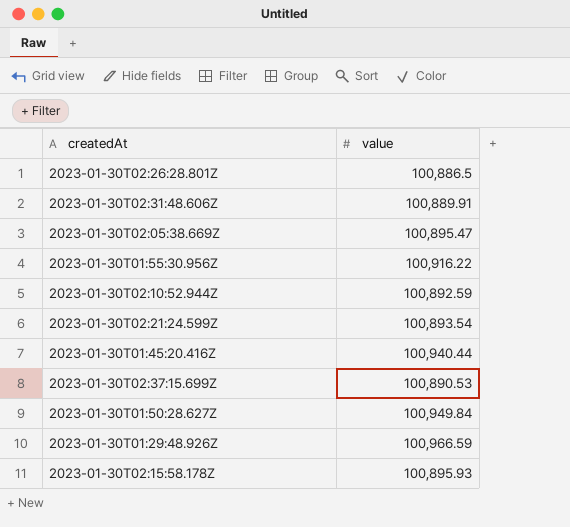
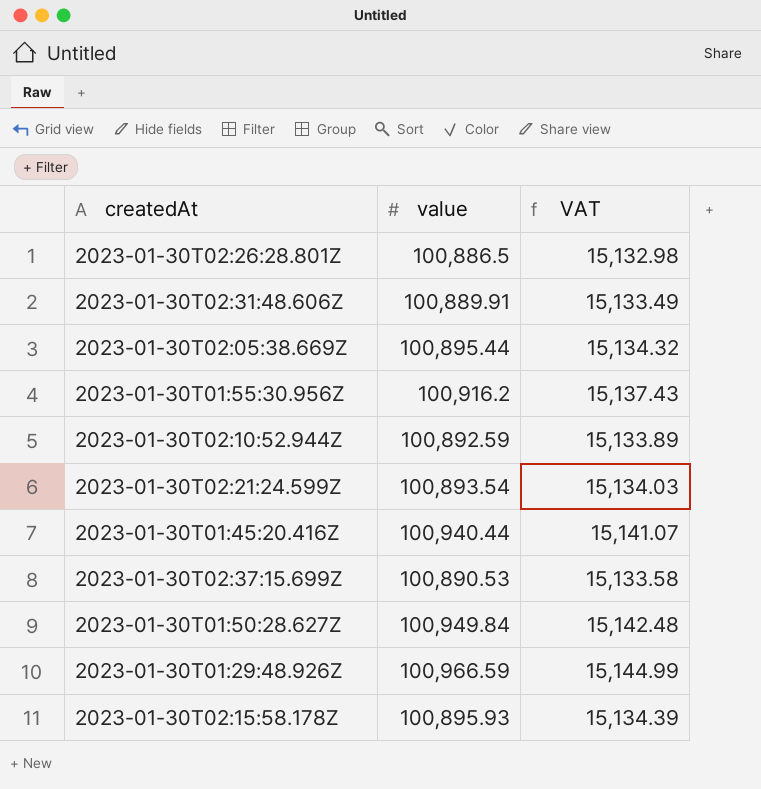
column VAT | formula: none -> [value] * 0.15
2023-01-30T02:05:38.669Z | value: 100,895.47 -> 100,895.44
2023-01-30T01:55:30.956Z | value: 100,916.22 -> 100,916.2

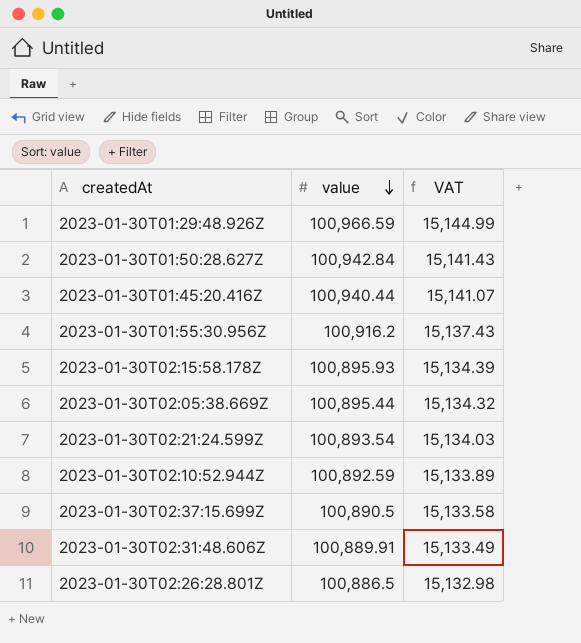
row order: none -> value descending
2023-01-30T01:50:28.627Z | value: 100,949.84 -> 100,942.84
2023-01-30T01:50:28.627Z | VAT: 15,142.48 -> 15,141.43
2023-01-30T02:37:15.699Z | value: 100,890.53 -> 100,890.5

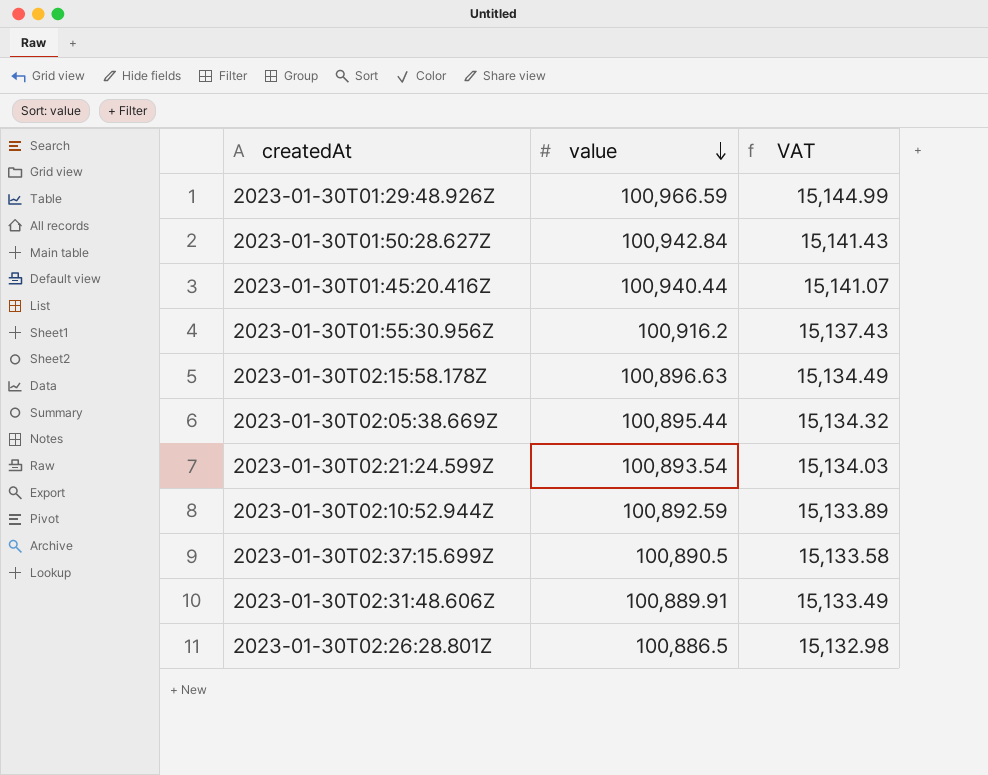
2023-01-30T02:15:58.178Z | value: 100,895.93 -> 100,896.63
2023-01-30T02:15:58.178Z | VAT: 15,134.39 -> 15,134.49

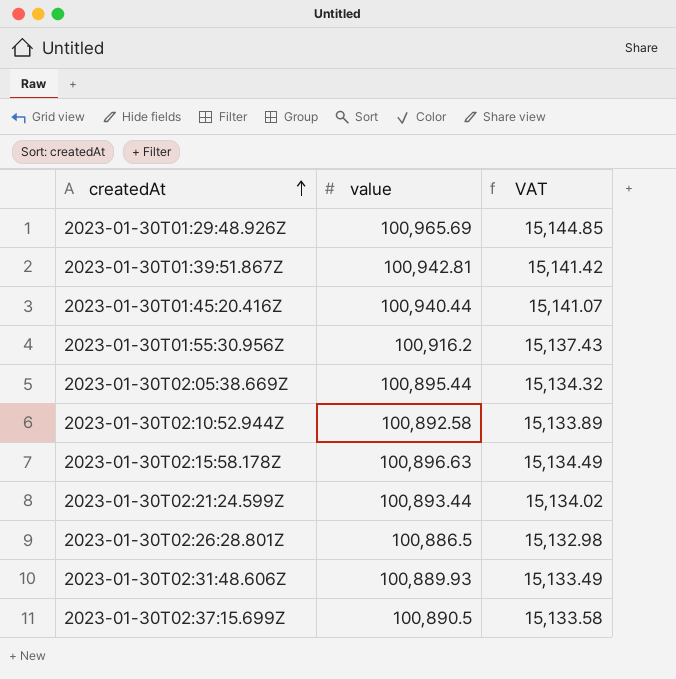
row order: value descending -> createdAt ascending
row 2023-01-30T01:50:28.627Z: 100,942.84 | 15,141.43 -> none
2023-01-30T01:29:48.926Z | value: 100,966.59 -> 100,965.69
2023-01-30T01:29:48.926Z | VAT: 15,144.99 -> 15,144.85
row 2023-01-30T01:39:51.867Z: none -> 100,942.81 | 15,141.42
2023-01-30T02:10:52.944Z | value: 100,892.59 -> 100,892.58
2023-01-30T02:21:24.599Z | value: 100,893.54 -> 100,893.44
2023-01-30T02:21:24.599Z | VAT: 15,134.03 -> 15,134.02
2023-01-30T02:31:48.606Z | value: 100,889.91 -> 100,889.93

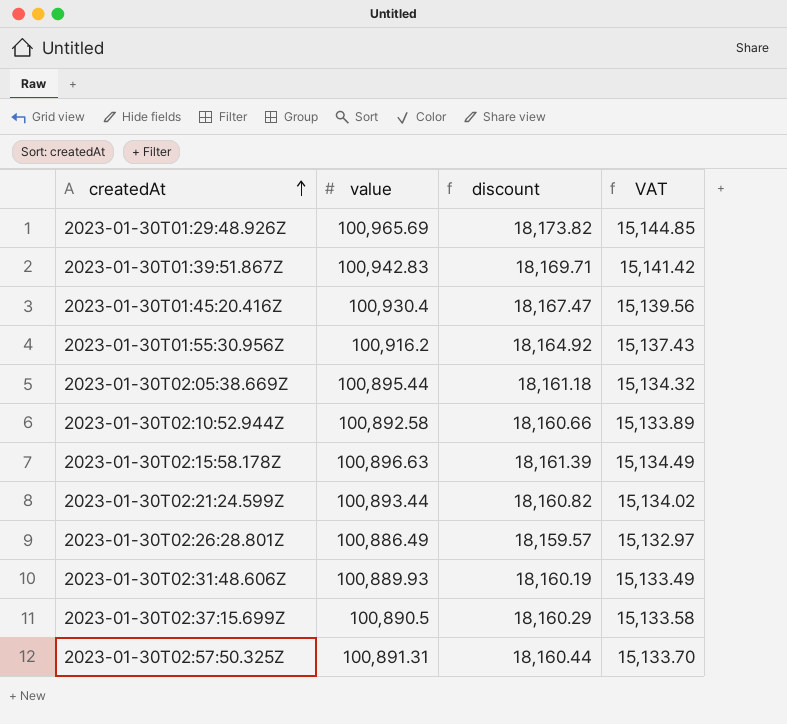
column discount | formula: none -> [value] * 0.18
2023-01-30T01:39:51.867Z | value: 100,942.81 -> 100,942.83
2023-01-30T01:45:20.416Z | value: 100,940.44 -> 100,930.4
2023-01-30T01:45:20.416Z | VAT: 15,141.07 -> 15,139.56
2023-01-30T02:26:28.801Z | value: 100,886.5 -> 100,886.49
2023-01-30T02:26:28.801Z | VAT: 15,132.98 -> 15,132.97
row 2023-01-30T02:57:50.325Z: none -> 100,891.31 | 18,160.44 | 15,133.70

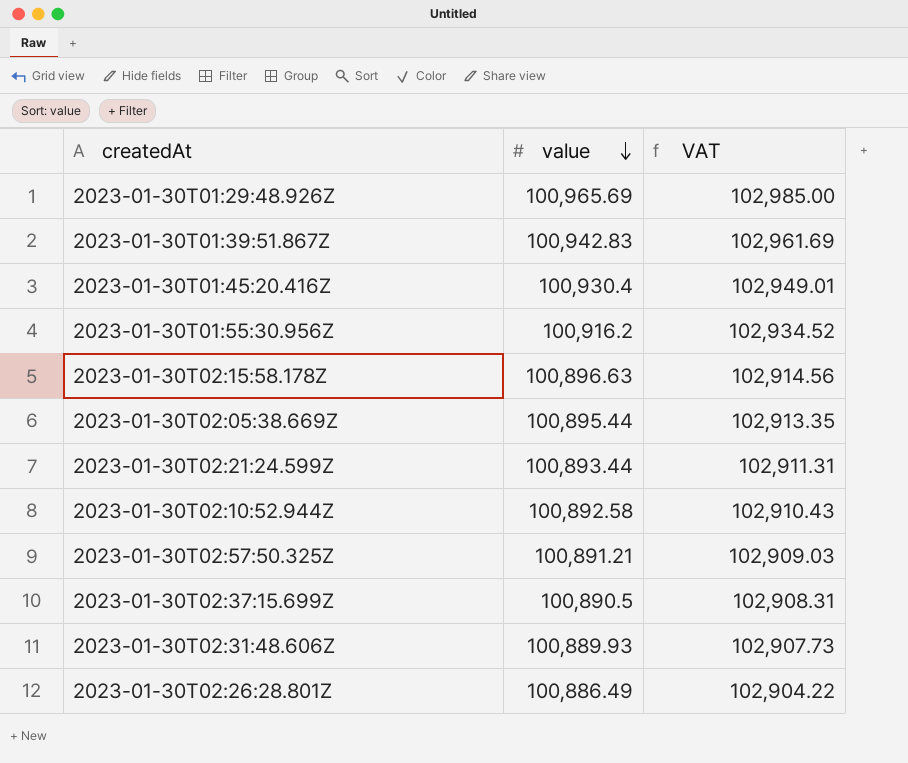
row order: createdAt ascending -> value descending
column discount | formula: [value] * 0.18 -> none
column VAT | formula: [value] * 0.15 -> [value] * 1.02
2023-01-30T02:57:50.325Z | value: 100,891.31 -> 100,891.21

